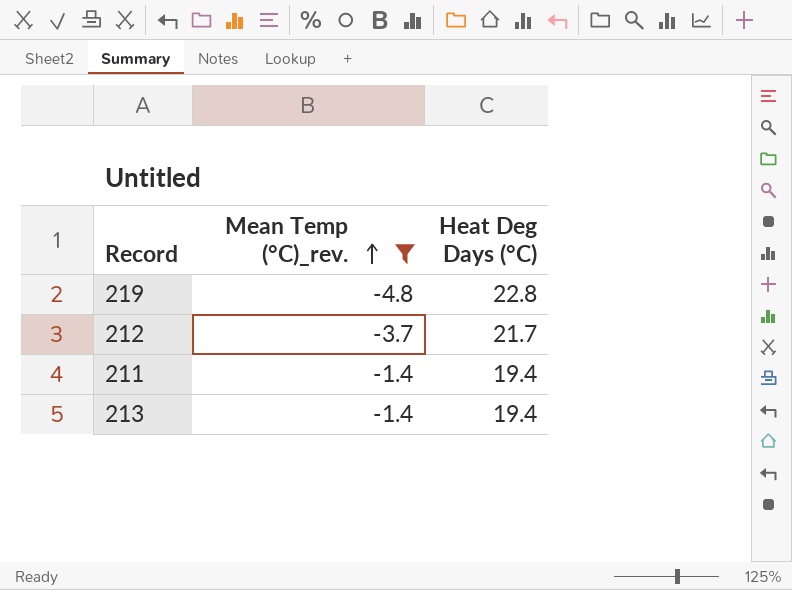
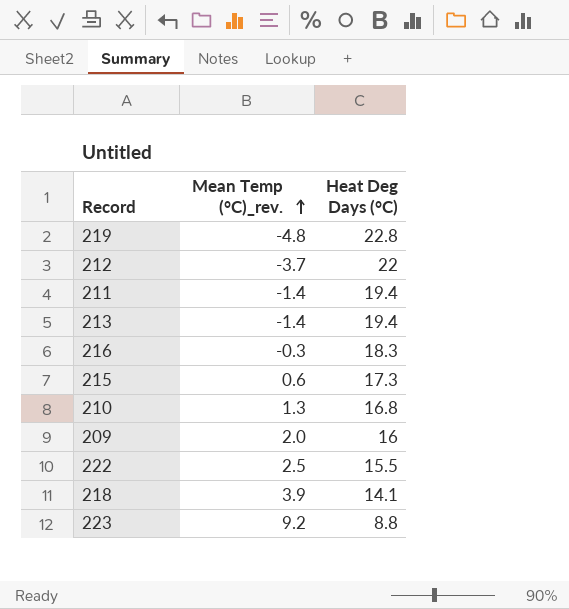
filter: Mean Temp (°C)_rev. <= -1.4 -> none
212 | Heat Deg Days (°C): 21.7 -> 22

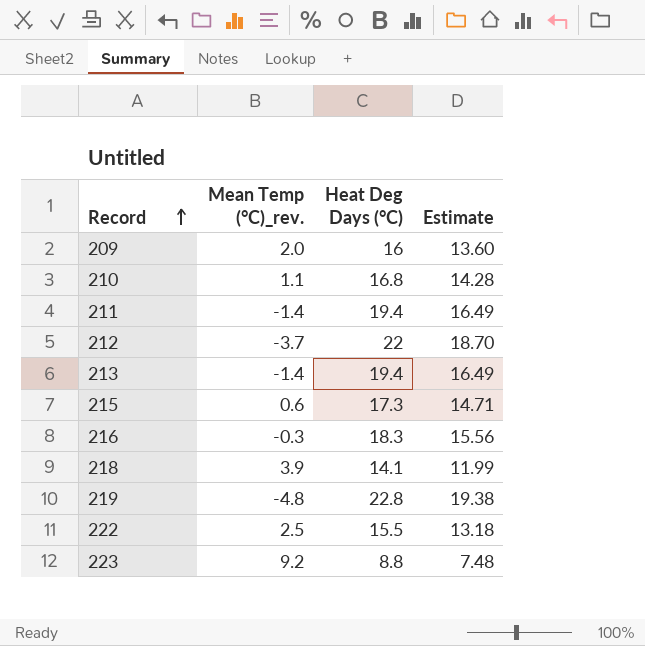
row order: Mean Temp (°C)_rev. ascending -> Record ascending
column Estimate | formula: none -> [Heat Deg Days (°C)] * 0.85
210 | Mean Temp (°C)_rev.: 1.3 -> 1.1

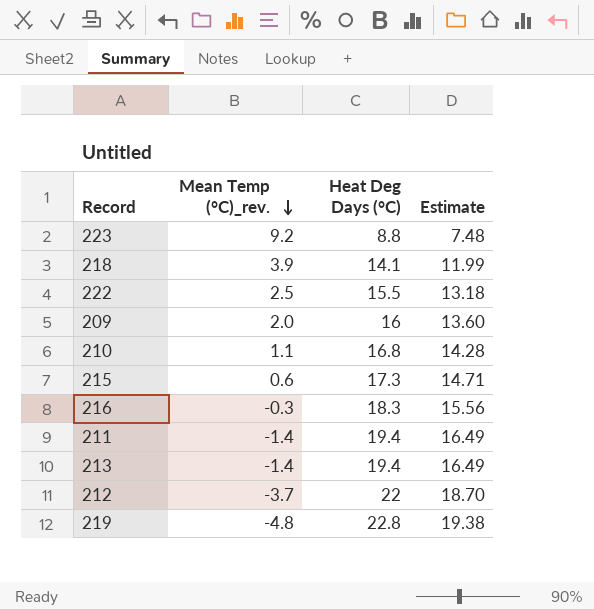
row order: Record ascending -> Mean Temp (°C)_rev. descending

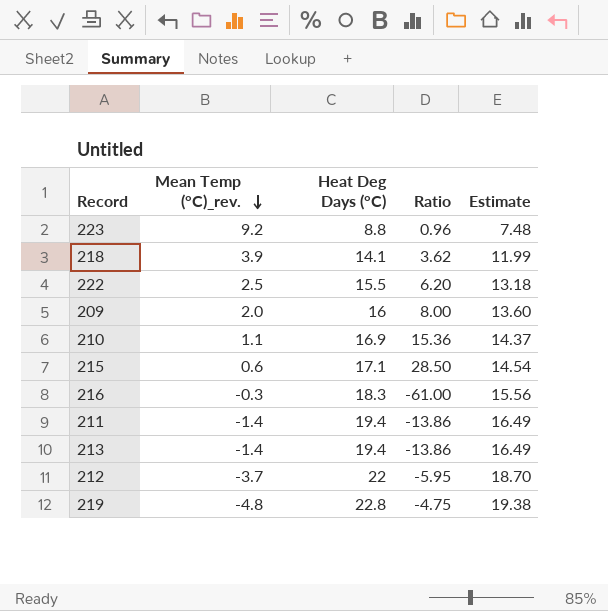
column Ratio | formula: none -> [Heat Deg Days (°C)] / [Mean Temp (°C)_rev.]
210 | Heat Deg Days (°C): 16.8 -> 16.9
210 | Estimate: 14.28 -> 14.37
215 | Heat Deg Days (°C): 17.3 -> 17.1
215 | Estimate: 14.71 -> 14.54

